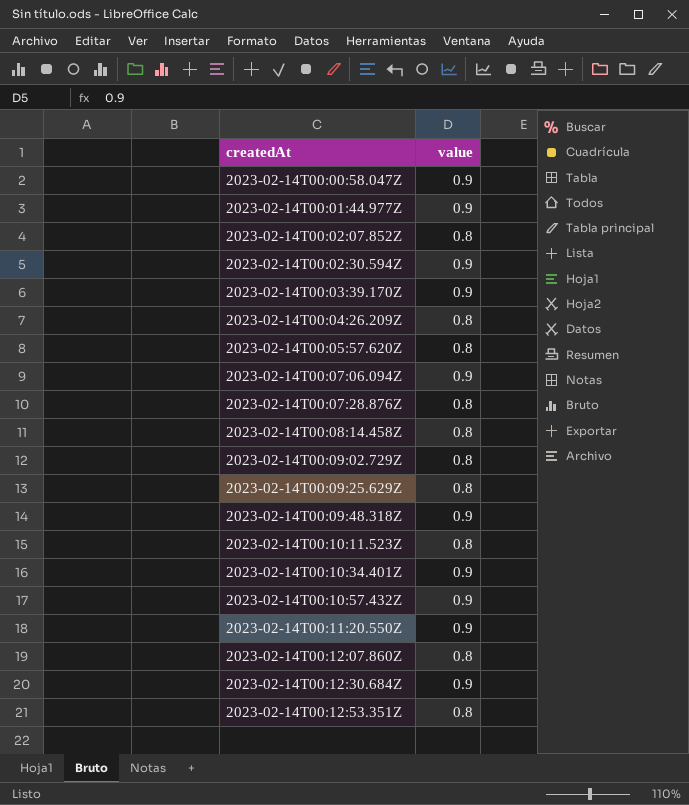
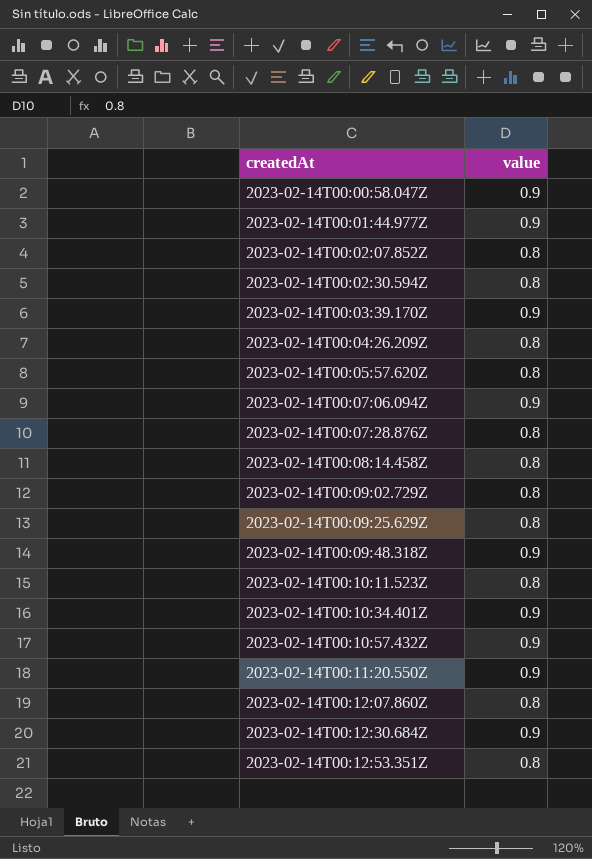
2023-02-14T00:02:30.594Z | value: 0.9 -> 0.8

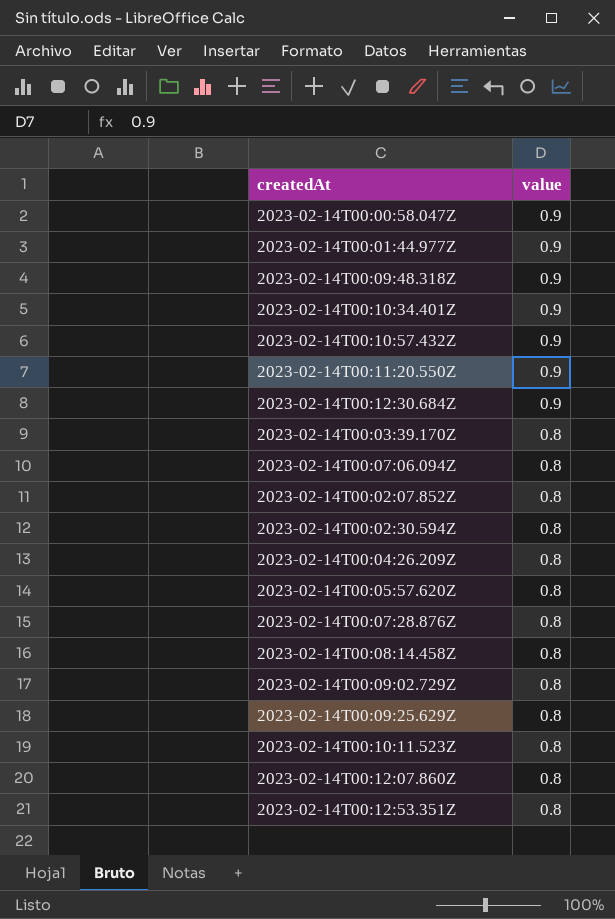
row order: createdAt ascending -> value descending
2023-02-14T00:03:39.170Z | value: 0.9 -> 0.8
2023-02-14T00:07:06.094Z | value: 0.9 -> 0.8

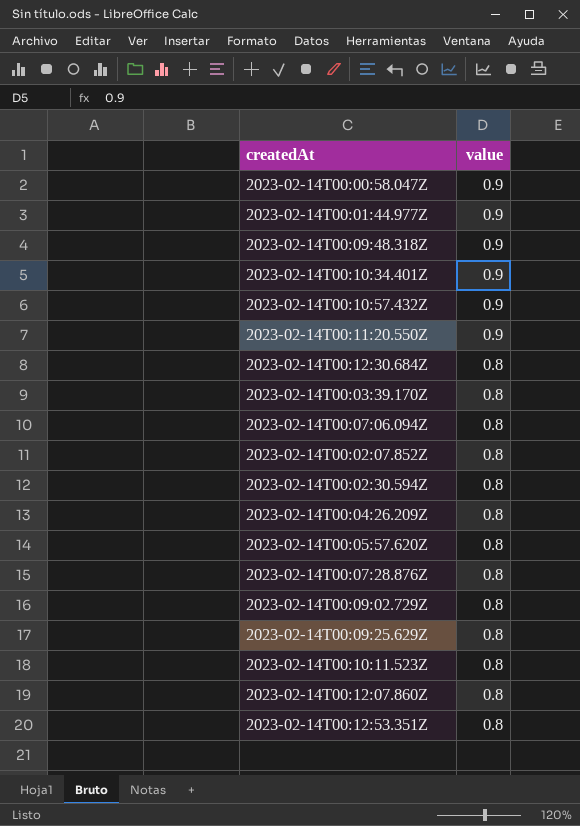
row 2023-02-14T00:08:14.458Z: 0.8 -> none
2023-02-14T00:12:30.684Z | value: 0.9 -> 0.8

